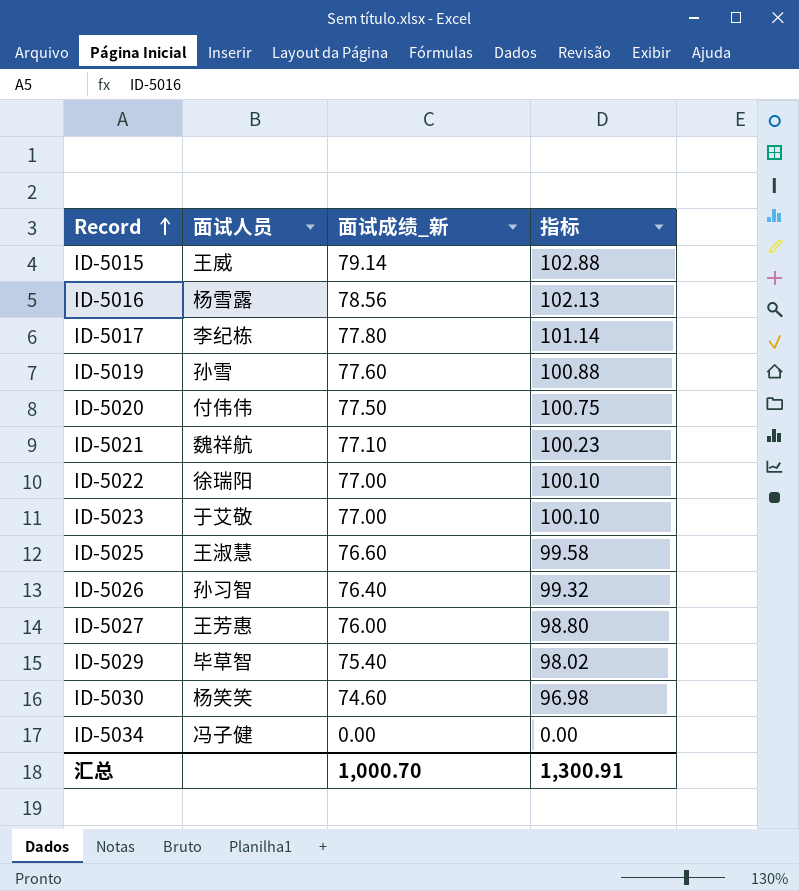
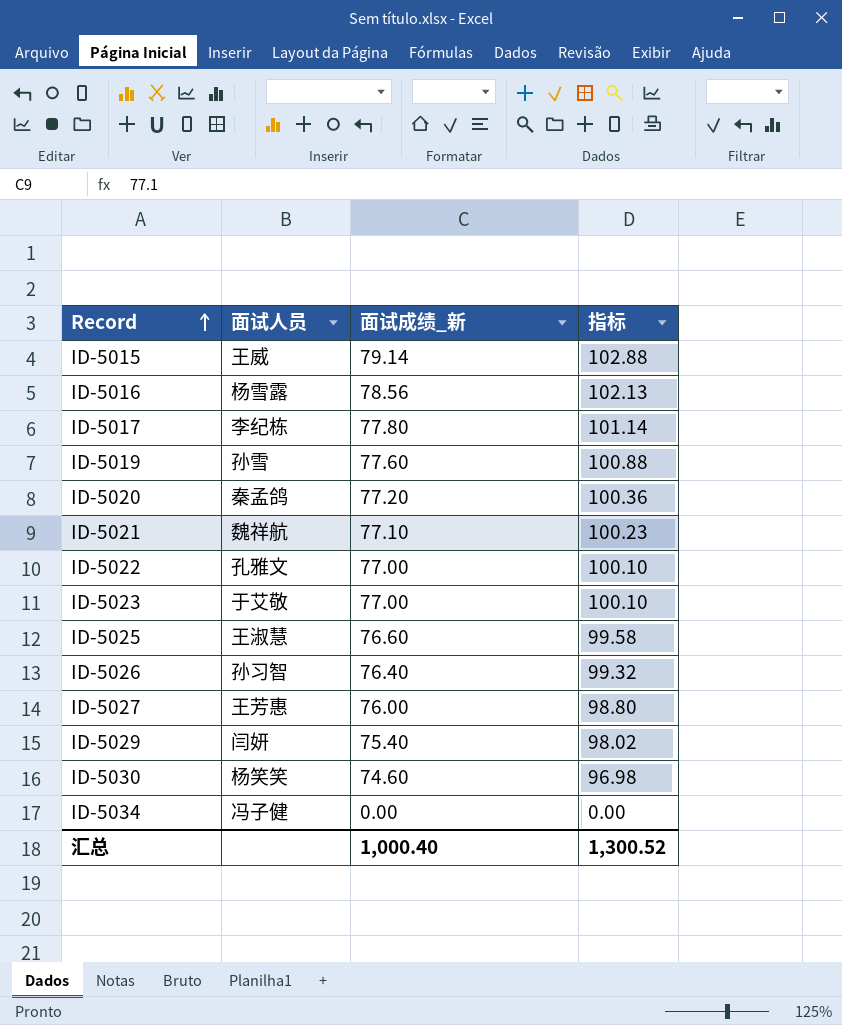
ID-5020 | 面试人员: 付伟伟 -> 秦孟鸽
ID-5020 | 面试成绩_新: 77.50 -> 77.20
ID-5020 | 指标: 100.75 -> 100.36
ID-5022 | 面试人员: 徐瑞阳 -> 孔雅文
ID-5029 | 面试人员: 毕草智 -> 闫妍
汇总 | 面试成绩_新: 1,000.70 -> 1,000.40
汇总 | 指标: 1,300.91 -> 1,300.52

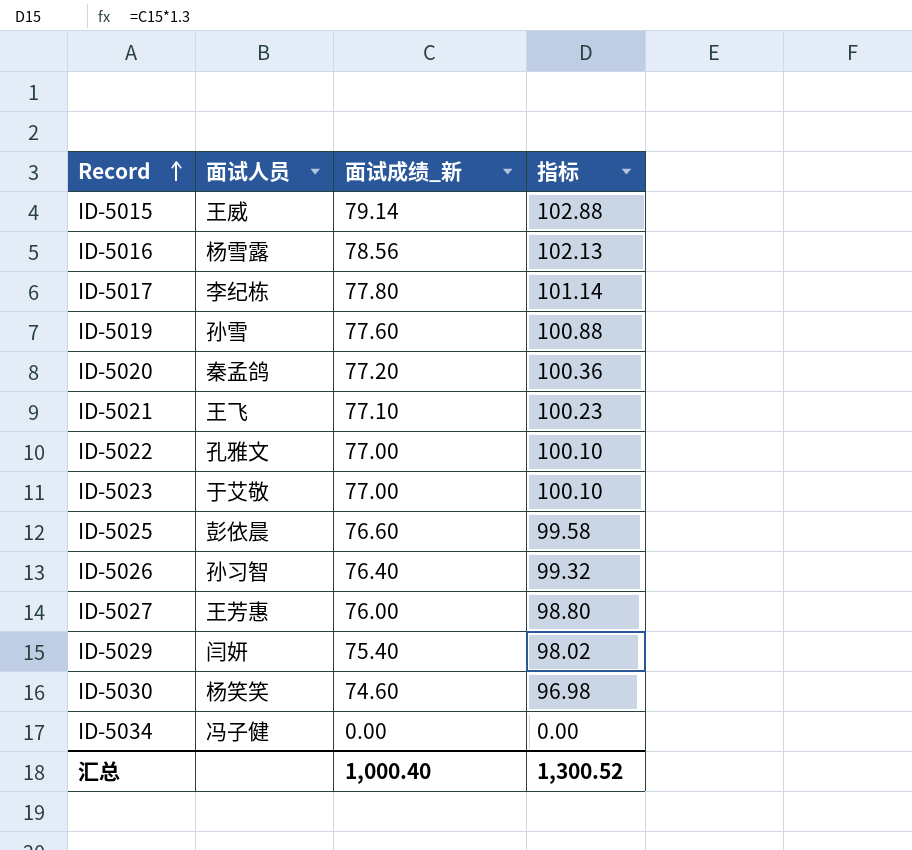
ID-5021 | 面试人员: 魏祥航 -> 王飞
ID-5025 | 面试人员: 王淑慧 -> 彭依晨

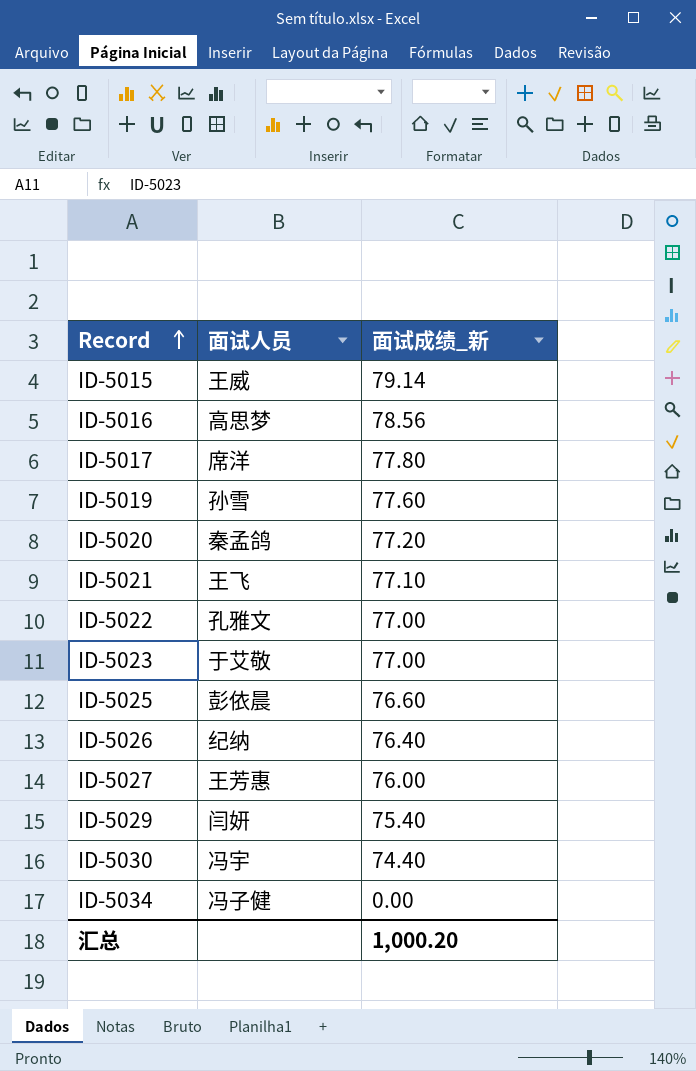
column 指标 | formula: [面试成绩_新] * 1.3 -> none
ID-5016 | 面试人员: 杨雪露 -> 高思梦
ID-5017 | 面试人员: 李纪栋 -> 席洋
ID-5026 | 面试人员: 孙习智 -> 纪纳
ID-5030 | 面试人员: 杨笑笑 -> 冯宇
ID-5030 | 面试成绩_新: 74.60 -> 74.40
汇总 | 面试成绩_新: 1,000.40 -> 1,000.20

